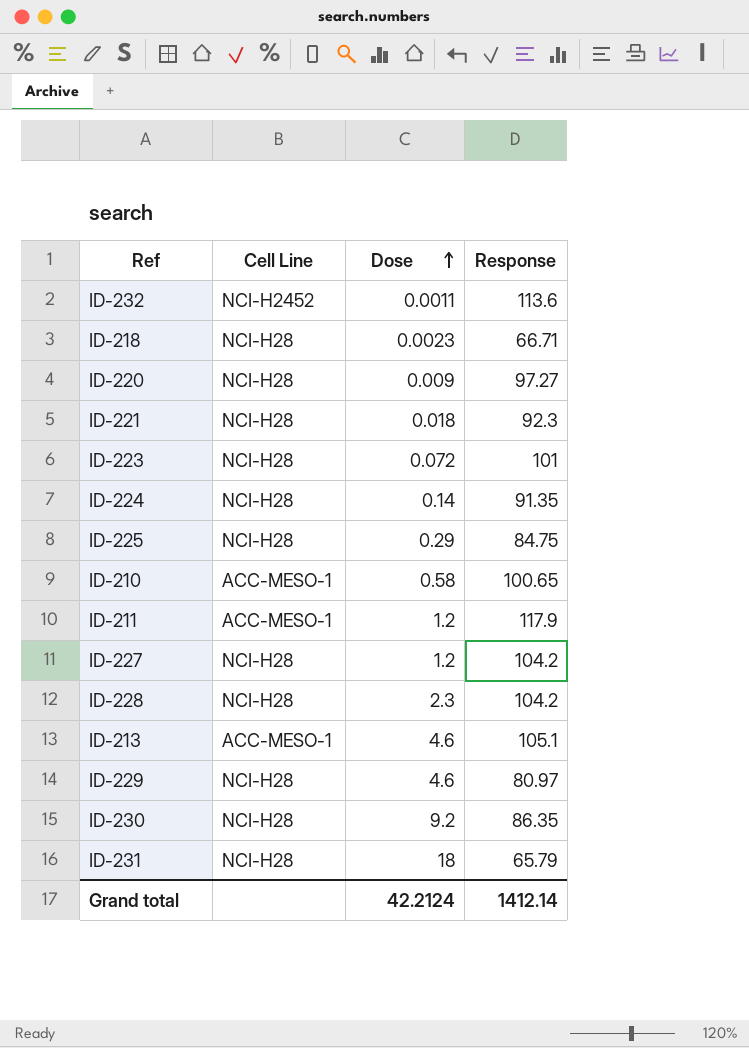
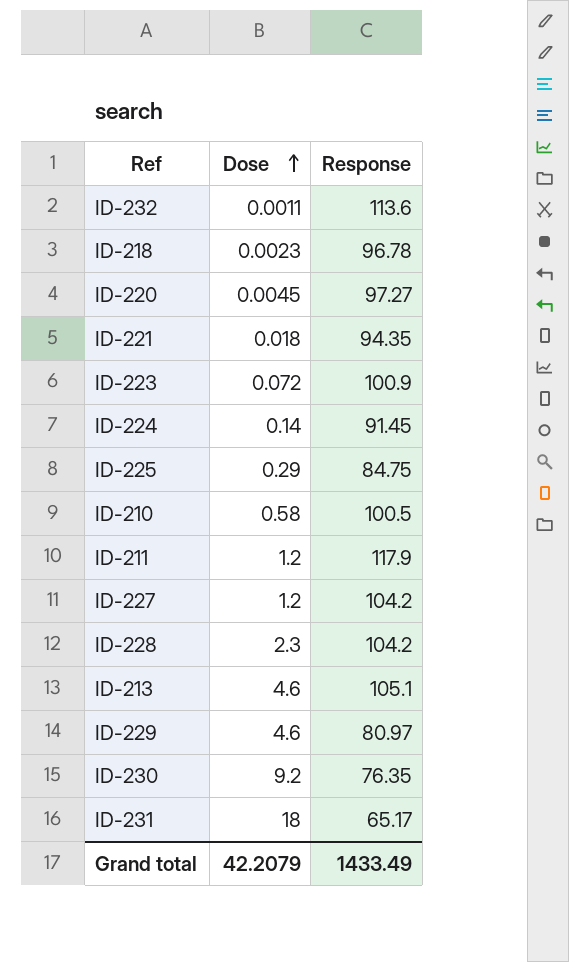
column Cell Line | position: 2 -> none
ID-218 | Response: 66.71 -> 96.78
ID-220 | Dose: 0.009 -> 0.0045
ID-221 | Response: 92.3 -> 94.35
ID-223 | Response: 101 -> 100.9
ID-224 | Response: 91.35 -> 91.45
ID-210 | Response: 100.65 -> 100.5
ID-230 | Response: 86.35 -> 76.35
ID-231 | Response: 65.79 -> 65.17
Grand total | Dose: 42.2124 -> 42.2079
Grand total | Response: 1412.14 -> 1433.49

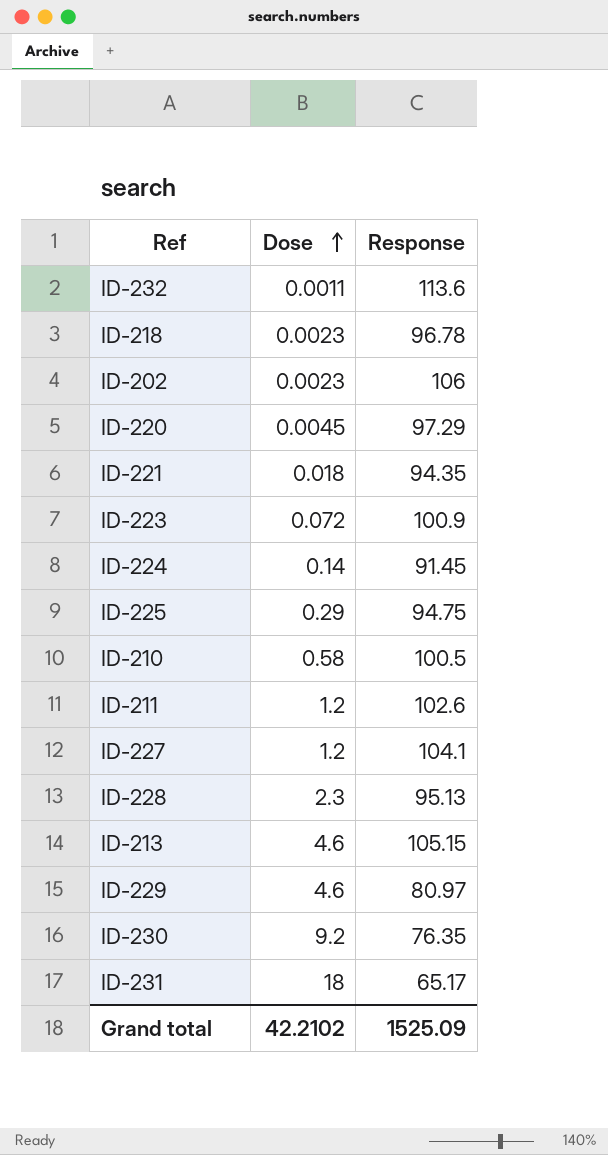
row ID-202: none -> 0.0023 | 106
ID-220 | Response: 97.27 -> 97.29
ID-225 | Response: 84.75 -> 94.75
ID-211 | Response: 117.9 -> 102.6
ID-227 | Response: 104.2 -> 104.1
ID-228 | Response: 104.2 -> 95.13
ID-213 | Response: 105.1 -> 105.15
Grand total | Dose: 42.2079 -> 42.2102
Grand total | Response: 1433.49 -> 1525.09

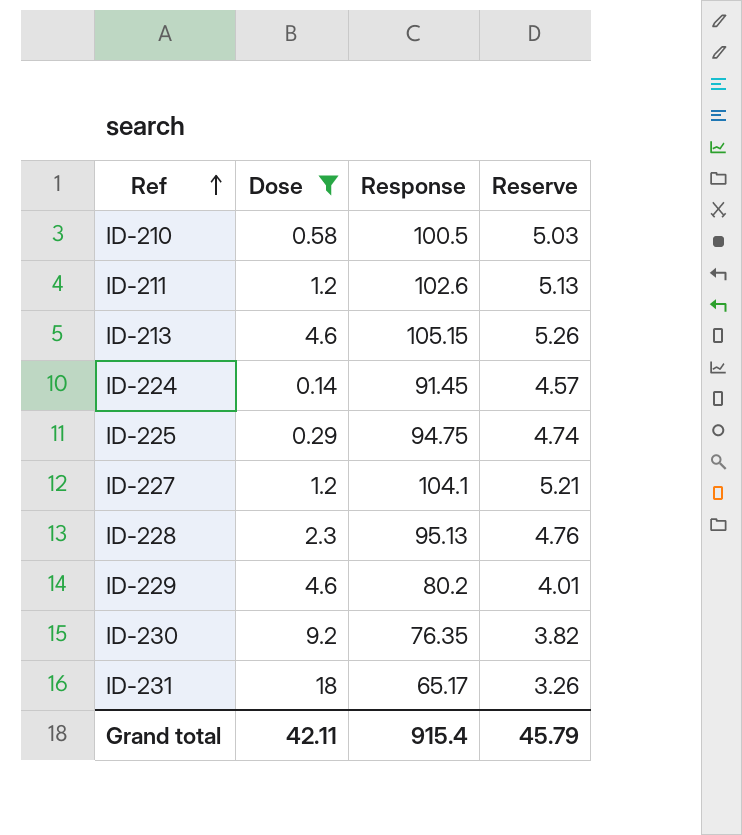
filter: none -> Dose >= 0.14
row order: Dose ascending -> Ref ascending
column Reserve | formula: none -> [Response] * 0.05
ID-229 | Response: 80.97 -> 80.2
Grand total | Dose: 42.2102 -> 42.11
Grand total | Response: 1525.09 -> 915.4

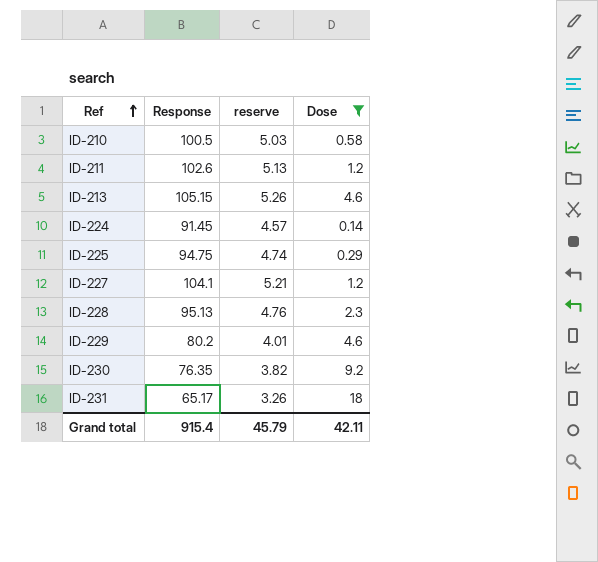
column name: Reserve -> reserve
column Dose | position: 2 -> 4

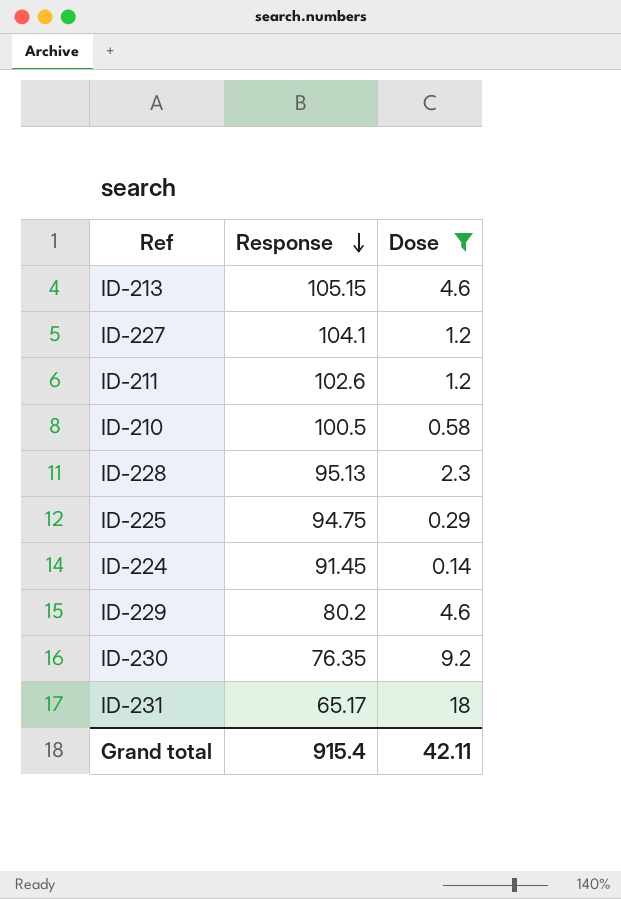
row order: Ref ascending -> Response descending
column reserve | formula: [Response] * 0.05 -> none

